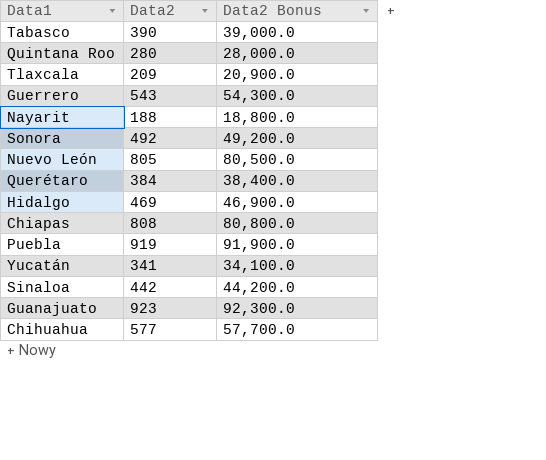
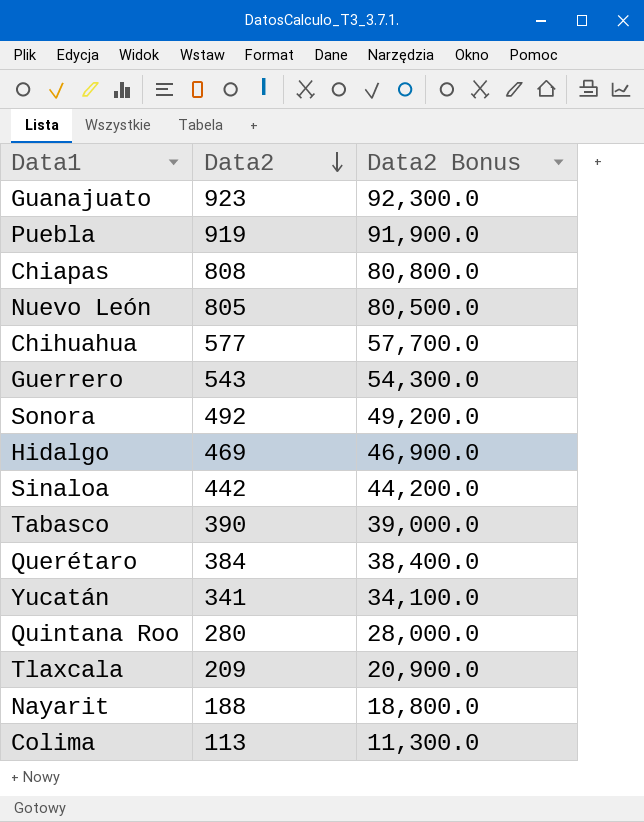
row order: none -> Data2 descending
row Colima: none -> 113 | 11,300.0

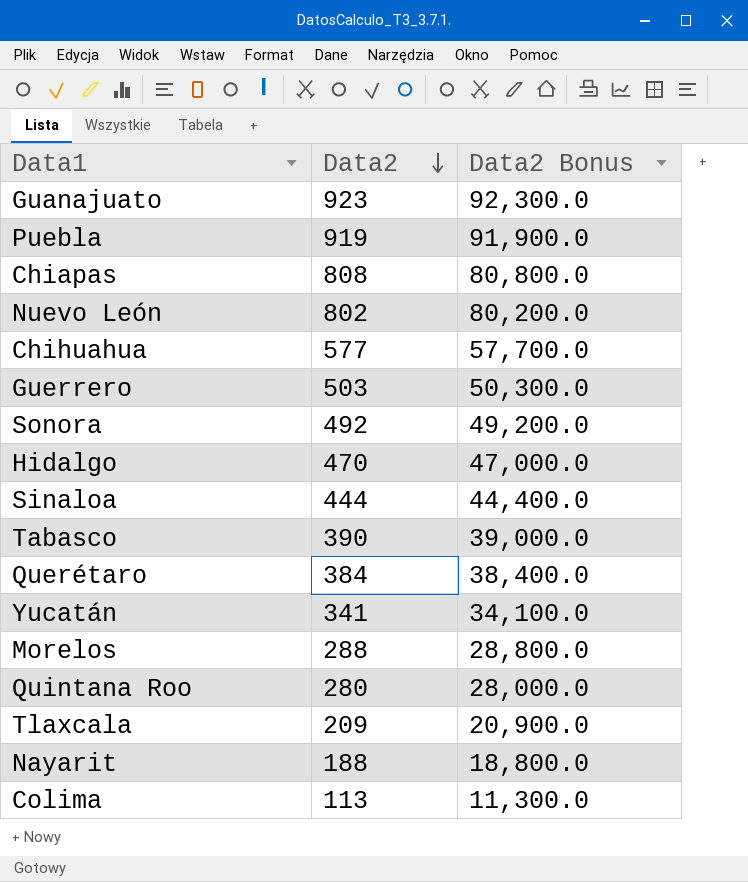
Nuevo León | Data2: 805 -> 802
Nuevo León | Data2 Bonus: 80,500.0 -> 80,200.0
Guerrero | Data2: 543 -> 503
Guerrero | Data2 Bonus: 54,300.0 -> 50,300.0
Hidalgo | Data2: 469 -> 470
Hidalgo | Data2 Bonus: 46,900.0 -> 47,000.0
Sinaloa | Data2: 442 -> 444
Sinaloa | Data2 Bonus: 44,200.0 -> 44,400.0
row Morelos: none -> 288 | 28,800.0

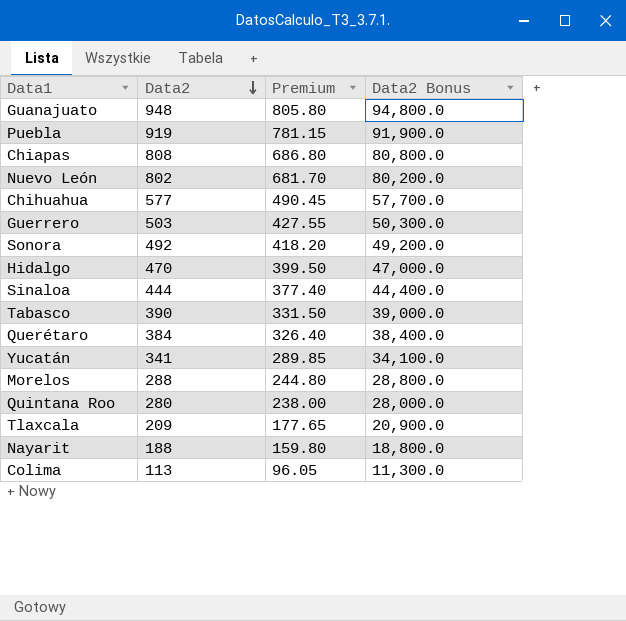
column Premium | formula: none -> [Data2] * 0.85
Guanajuato | Data2: 923 -> 948
Guanajuato | Data2 Bonus: 92,300.0 -> 94,800.0

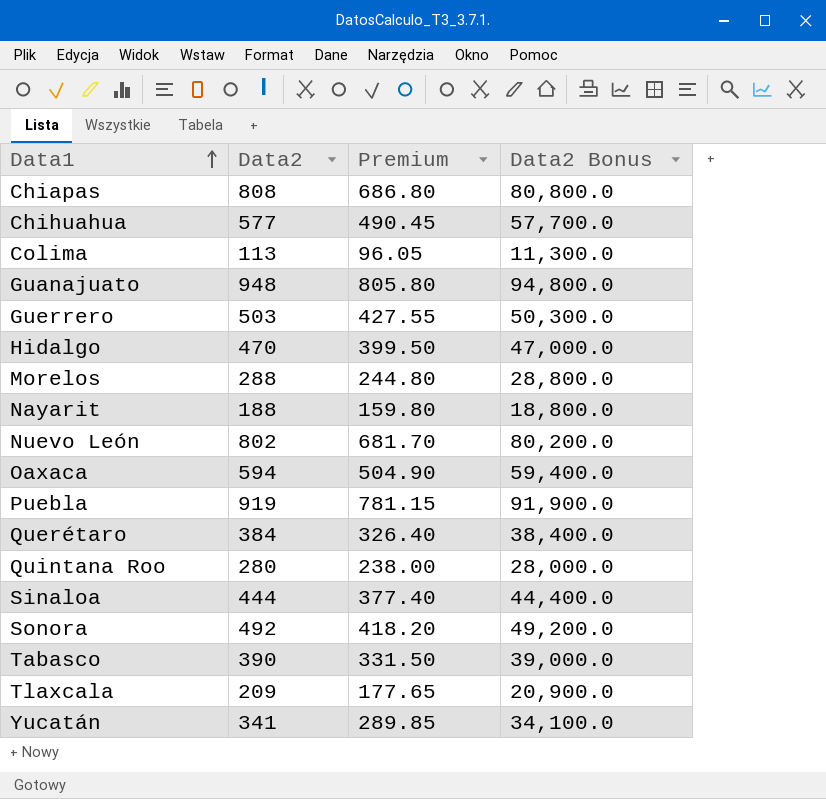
row order: Data2 descending -> Data1 ascending
row Oaxaca: none -> 594 | 504.90 | 59,400.0

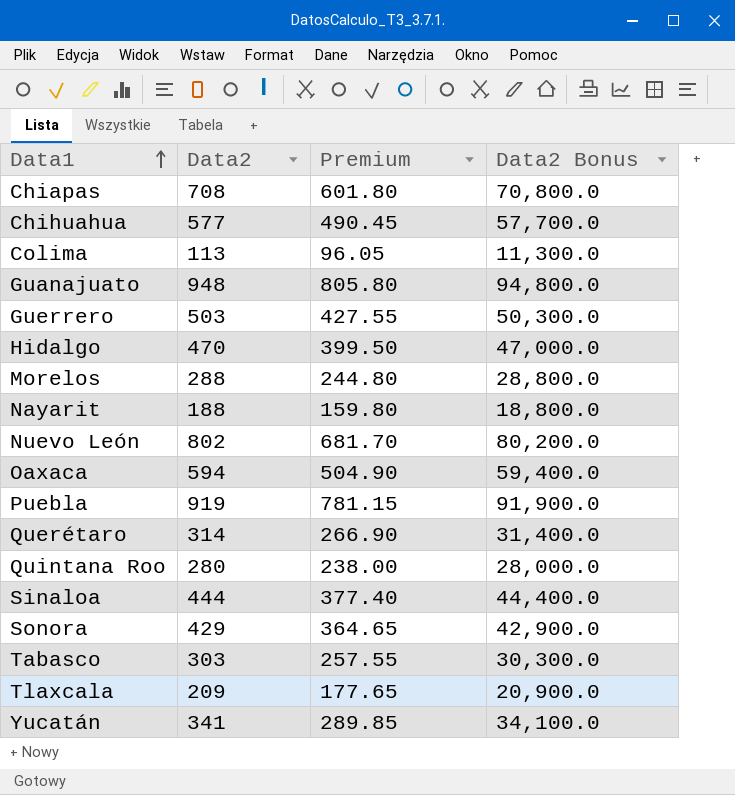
Chiapas | Data2: 808 -> 708
Chiapas | Premium: 686.80 -> 601.80
Chiapas | Data2 Bonus: 80,800.0 -> 70,800.0
Querétaro | Data2: 384 -> 314
Querétaro | Premium: 326.40 -> 266.90
Querétaro | Data2 Bonus: 38,400.0 -> 31,400.0
Sonora | Data2: 492 -> 429
Sonora | Premium: 418.20 -> 364.65
Sonora | Data2 Bonus: 49,200.0 -> 42,900.0
Tabasco | Data2: 390 -> 303
Tabasco | Premium: 331.50 -> 257.55
Tabasco | Data2 Bonus: 39,000.0 -> 30,300.0

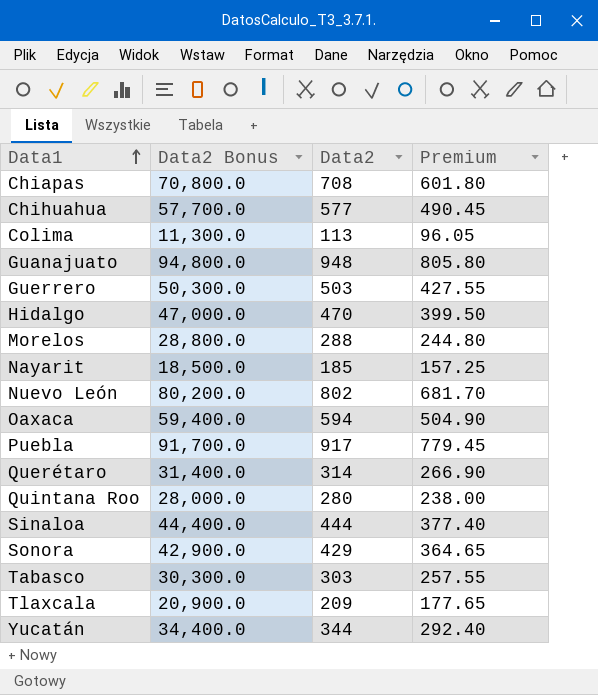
column Data2 Bonus | position: 4 -> 2
Nayarit | Data2 Bonus: 18,800.0 -> 18,500.0
Nayarit | Data2: 188 -> 185
Nayarit | Premium: 159.80 -> 157.25
Puebla | Data2 Bonus: 91,900.0 -> 91,700.0
Puebla | Data2: 919 -> 917
Puebla | Premium: 781.15 -> 779.45
Yucatán | Data2 Bonus: 34,100.0 -> 34,400.0
Yucatán | Data2: 341 -> 344
Yucatán | Premium: 289.85 -> 292.40

